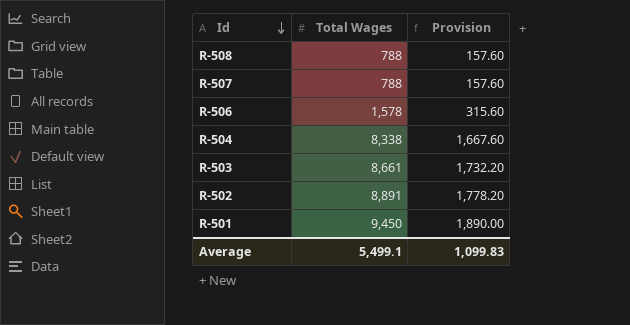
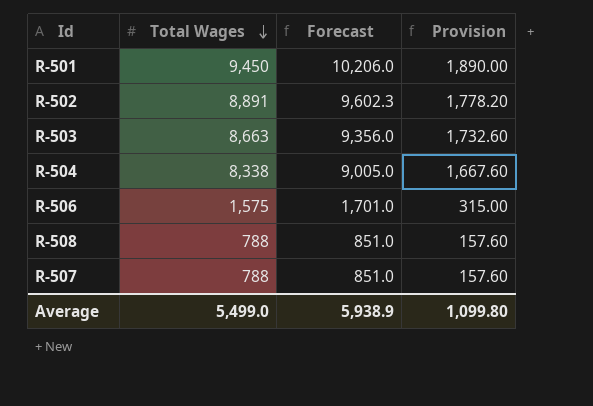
row order: Id descending -> Total Wages descending
column Forecast | formula: none -> [Total Wages] * 1.08
R-503 | Total Wages: 8,661 -> 8,663
R-503 | Provision: 1,732.20 -> 1,732.60
R-506 | Total Wages: 1,578 -> 1,575
R-506 | Provision: 315.60 -> 315.00
Average | Total Wages: 5,499.1 -> 5,499.0
Average | Provision: 1,099.83 -> 1,099.80

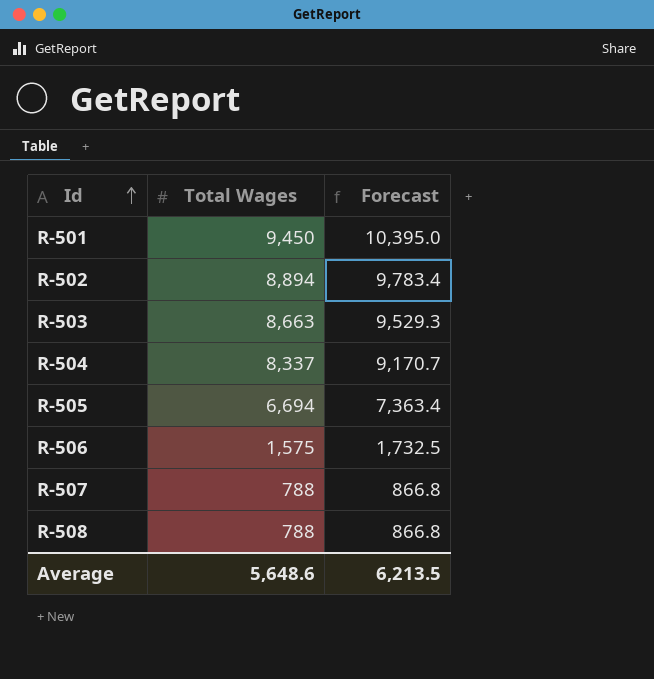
row order: Total Wages descending -> Id ascending
column Provision | formula: [Total Wages] * 0.2 -> none
column Forecast | formula: [Total Wages] * 1.08 -> [Total Wages] * 1.1
R-502 | Total Wages: 8,891 -> 8,894
R-504 | Total Wages: 8,338 -> 8,337
row R-505: none -> 6,694 | 7,363.4
Average | Total Wages: 5,499.0 -> 5,648.6
Average | Forecast: 5,938.9 -> 6,213.5

